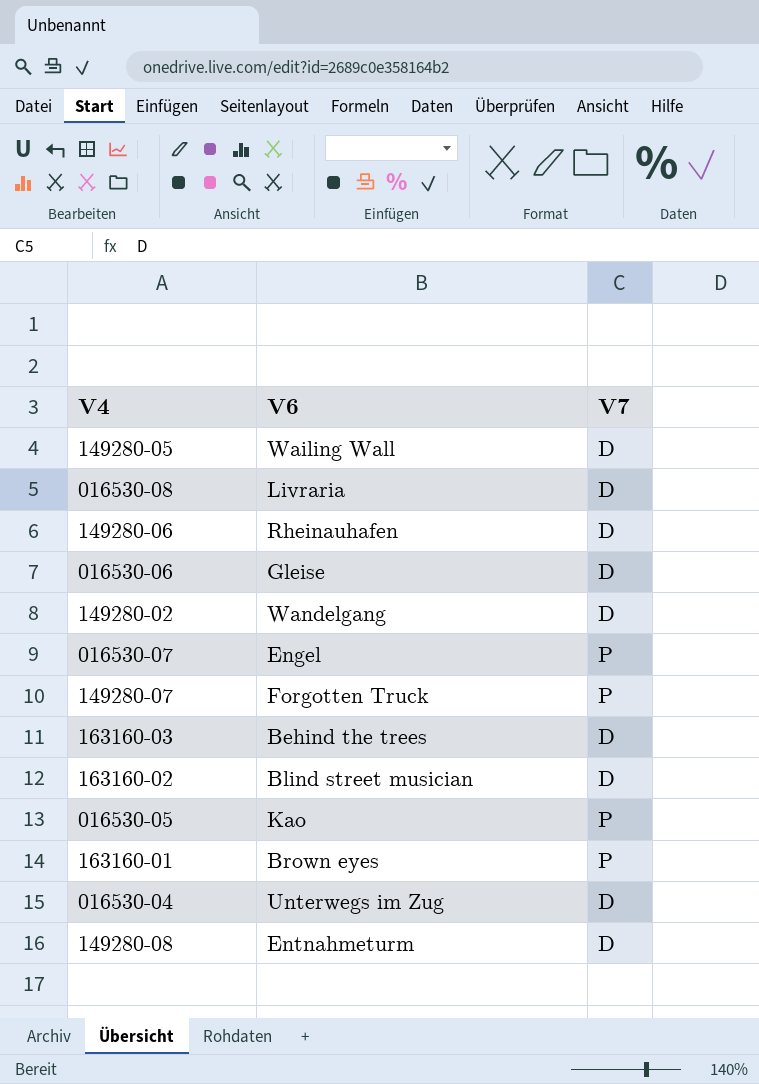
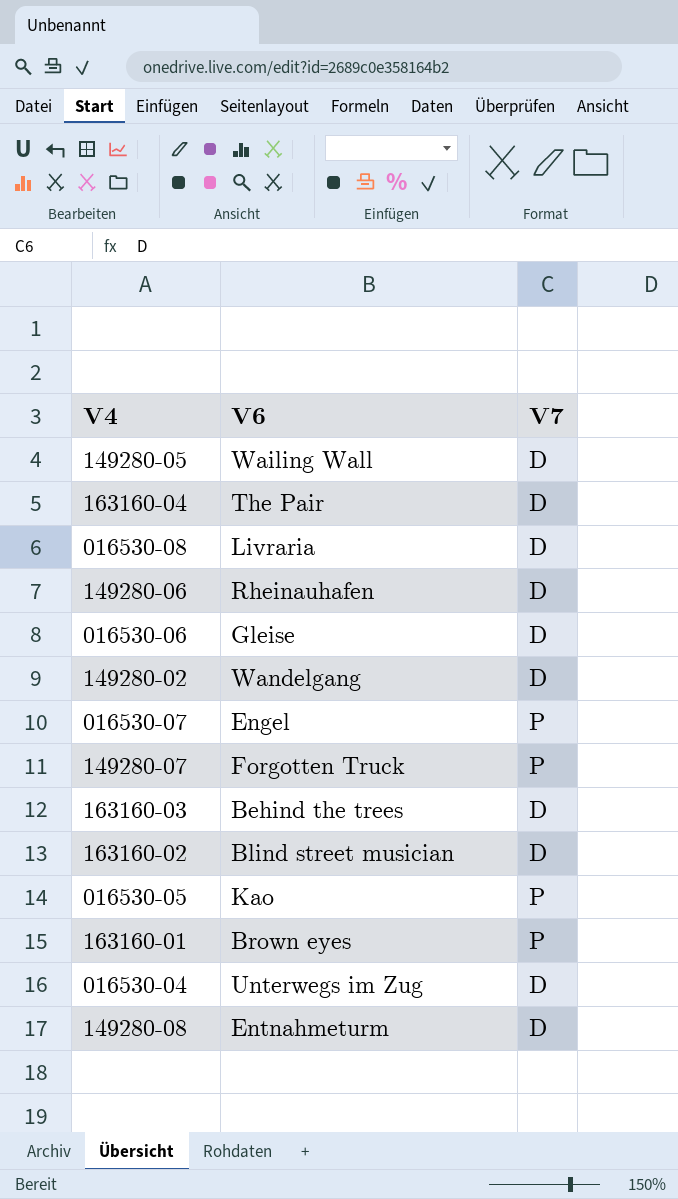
row 163160-04: none -> The Pair | D

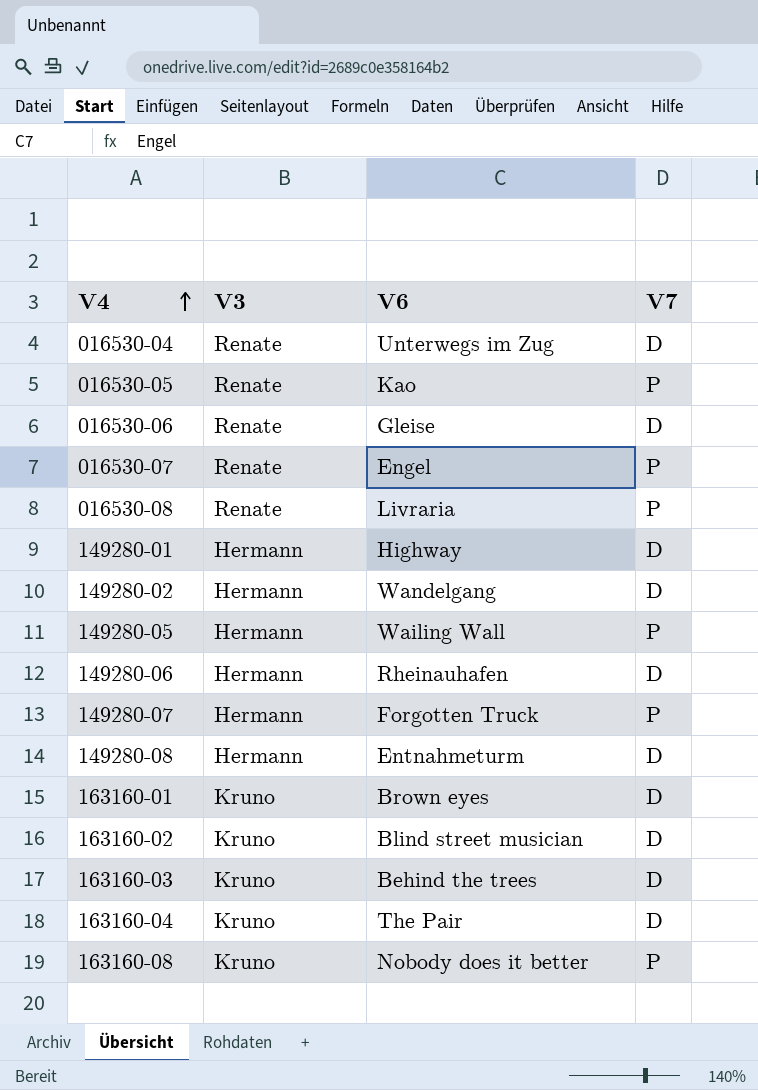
row order: none -> V4 ascending
column V3 | position: none -> 2
016530-08 | V7: D -> P
row 149280-01: none -> Hermann | Highway | D
149280-05 | V7: D -> P
163160-01 | V7: P -> D
row 163160-08: none -> Kruno | Nobody does it better | P

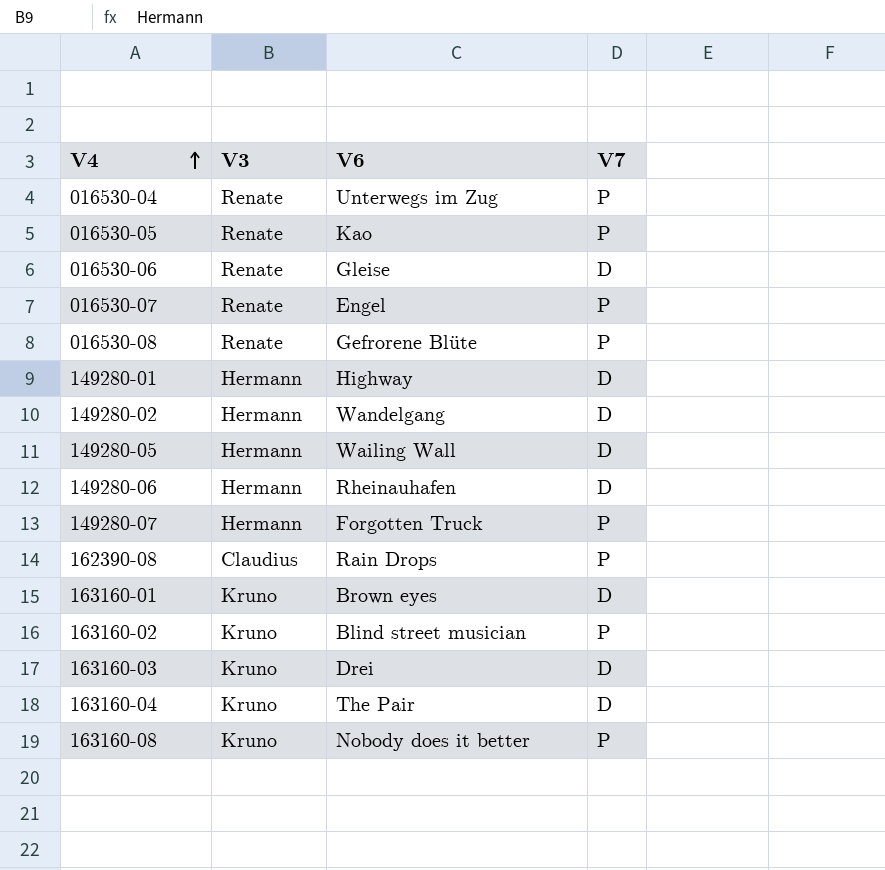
row 149280-08: Hermann | Entnahmeturm | D -> none
016530-04 | V7: D -> P
016530-08 | V6: Livraria -> Gefrorene Blüte
149280-05 | V7: P -> D
row 162390-08: none -> Claudius | Rain Drops | P
163160-02 | V7: D -> P
163160-03 | V6: Behind the trees -> Drei

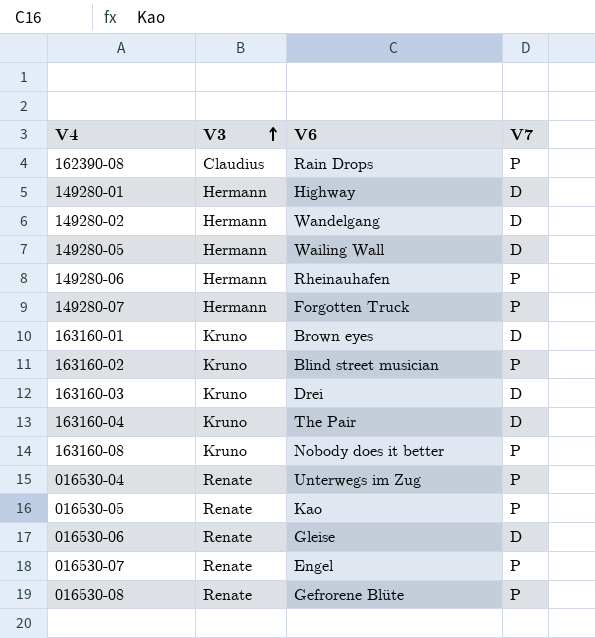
row order: V4 ascending -> V3 ascending
149280-06 | V7: D -> P

